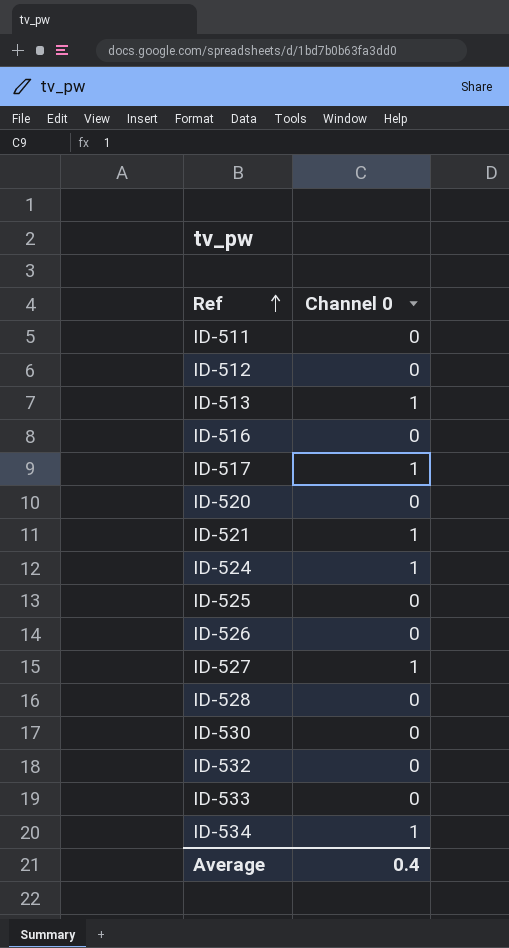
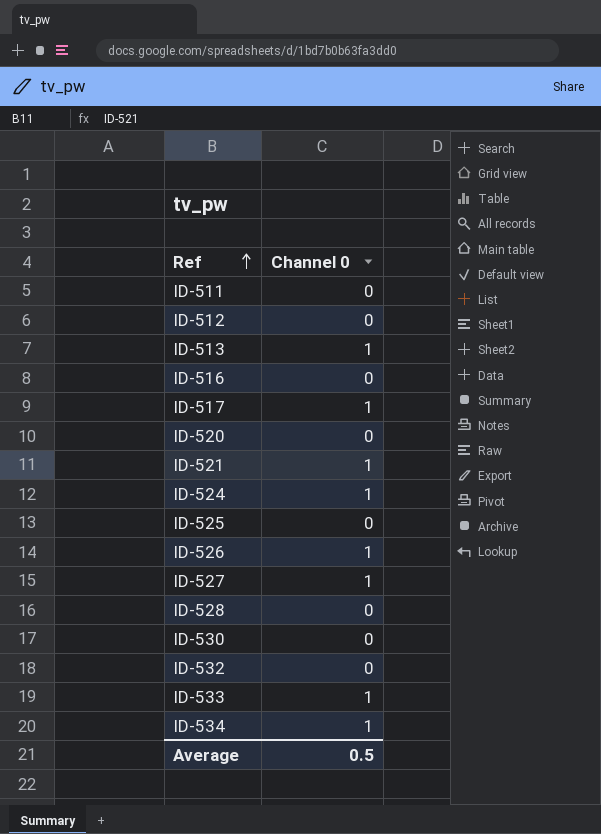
ID-526 | Channel 0: 0 -> 1
ID-533 | Channel 0: 0 -> 1
Average | Channel 0: 0.4 -> 0.5

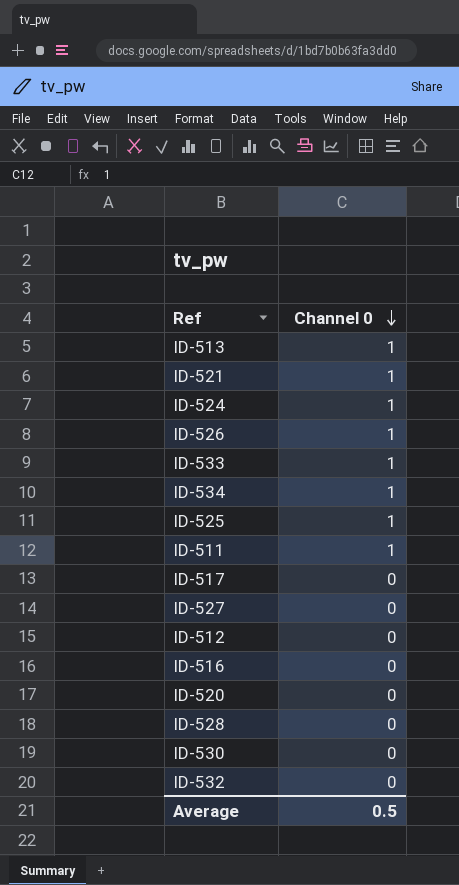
row order: Ref ascending -> Channel 0 descending
ID-525 | Channel 0: 0 -> 1
ID-511 | Channel 0: 0 -> 1
ID-517 | Channel 0: 1 -> 0
ID-527 | Channel 0: 1 -> 0

